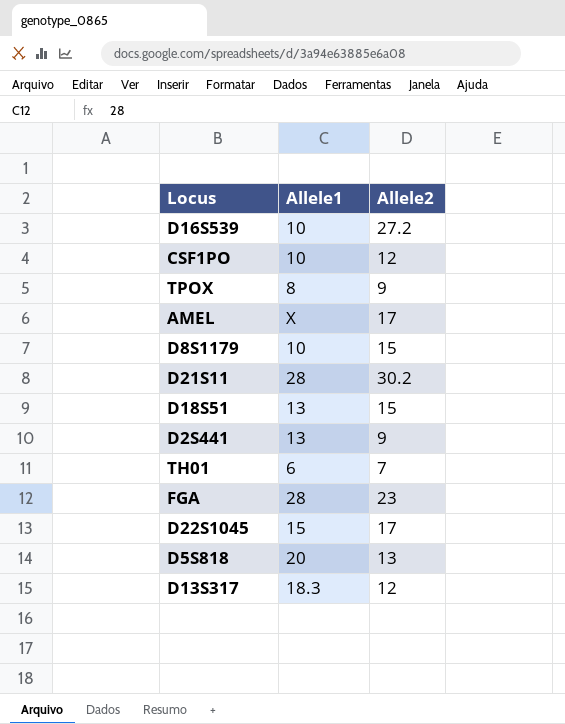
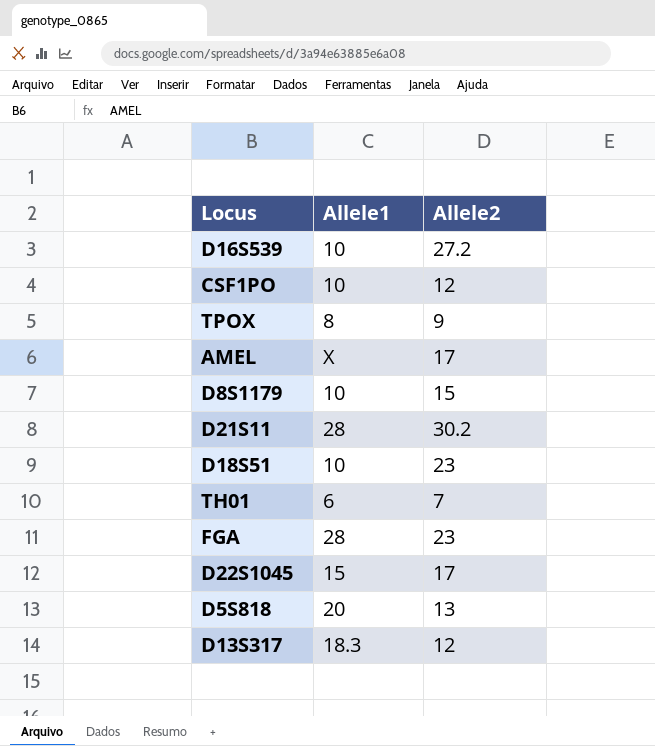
row D2S441: 13 | 9 -> none
D18S51 | Allele1: 13 -> 10
D18S51 | Allele2: 15 -> 23

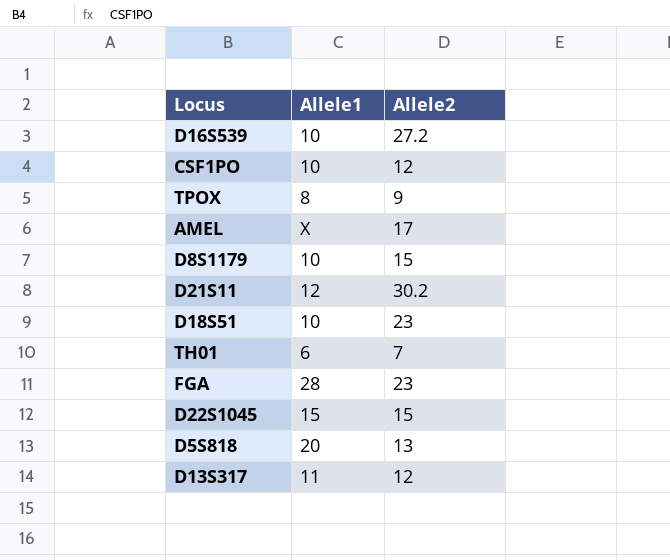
D21S11 | Allele1: 28 -> 12
D22S1045 | Allele2: 17 -> 15
D13S317 | Allele1: 18.3 -> 11

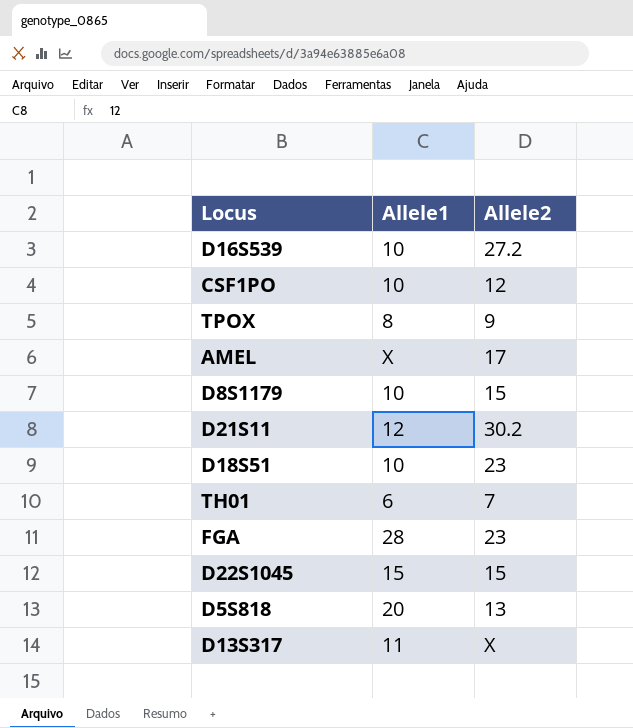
D13S317 | Allele2: 12 -> X

